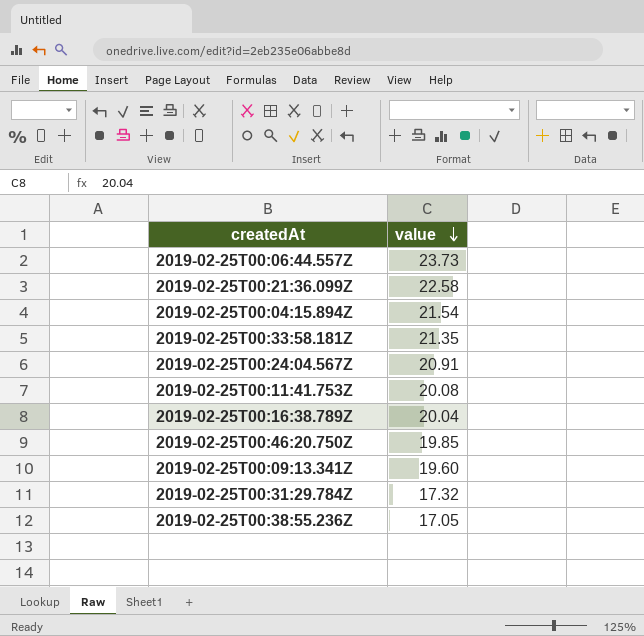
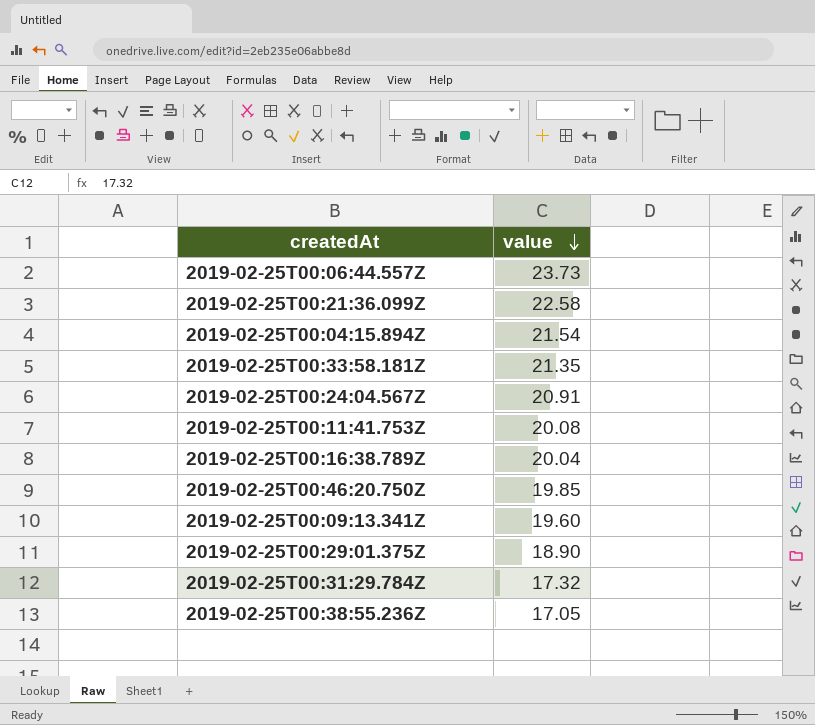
row 2019-02-25T00:29:01.375Z: none -> 18.90

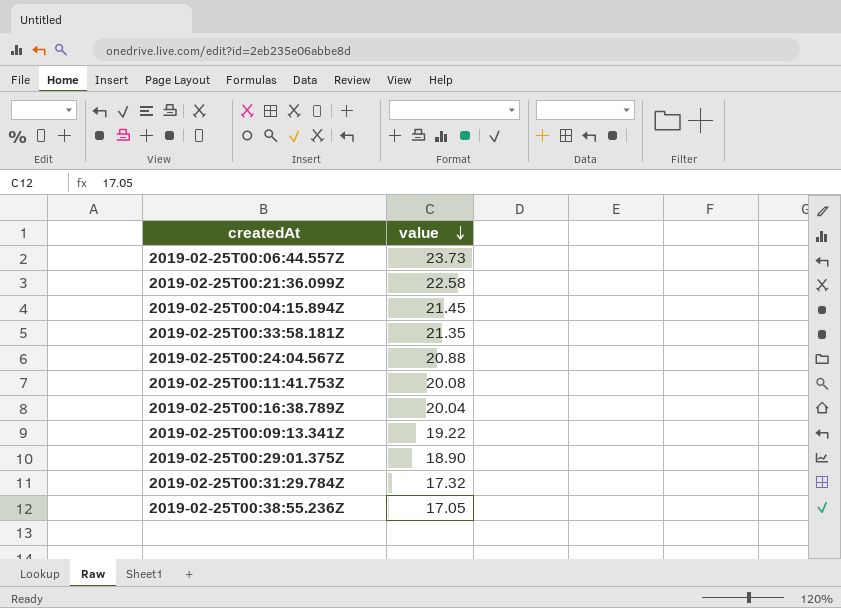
row 2019-02-25T00:46:20.750Z: 19.85 -> none
2019-02-25T00:04:15.894Z | value: 21.54 -> 21.45
2019-02-25T00:24:04.567Z | value: 20.91 -> 20.88
2019-02-25T00:09:13.341Z | value: 19.60 -> 19.22

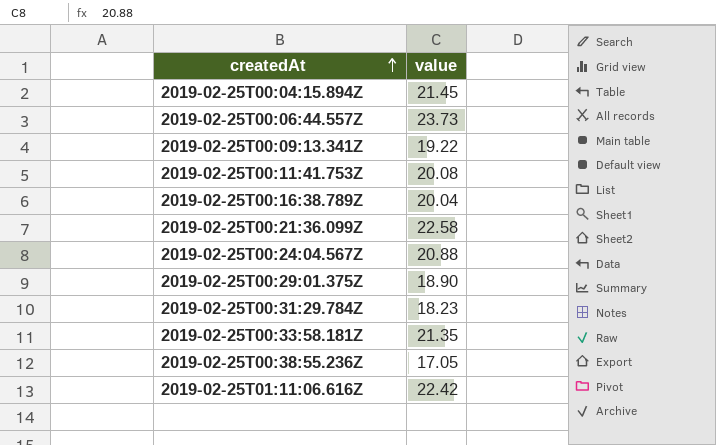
row order: value descending -> createdAt ascending
2019-02-25T00:31:29.784Z | value: 17.32 -> 18.23
row 2019-02-25T01:11:06.616Z: none -> 22.42

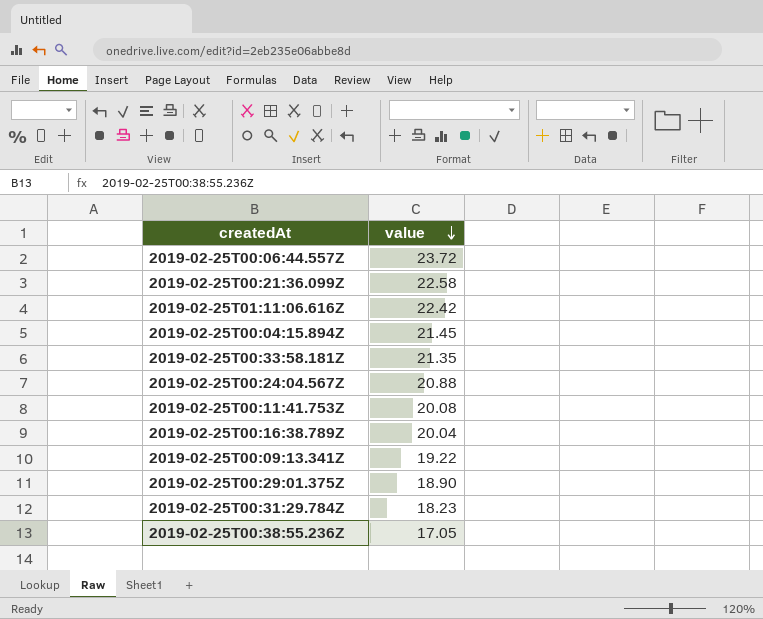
row order: createdAt ascending -> value descending
2019-02-25T00:06:44.557Z | value: 23.73 -> 23.72

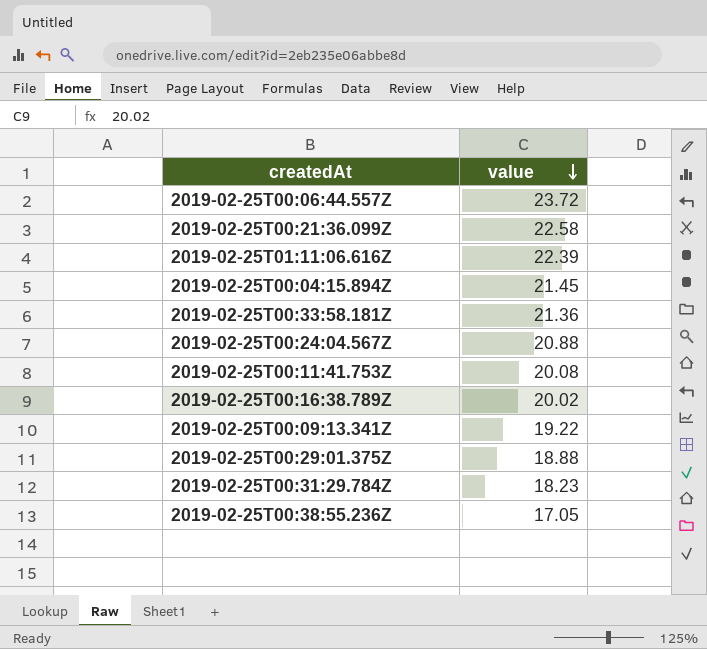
2019-02-25T01:11:06.616Z | value: 22.42 -> 22.39
2019-02-25T00:33:58.181Z | value: 21.35 -> 21.36
2019-02-25T00:16:38.789Z | value: 20.04 -> 20.02
2019-02-25T00:29:01.375Z | value: 18.90 -> 18.88

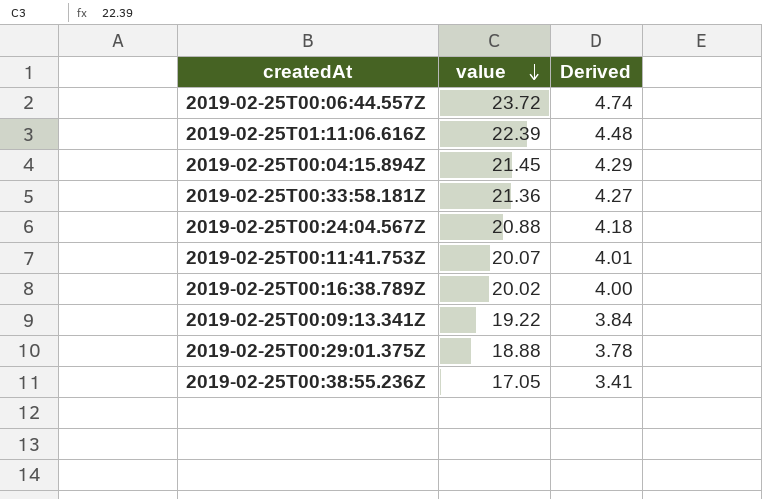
column Derived | formula: none -> [value] * 0.2
row 2019-02-25T00:21:36.099Z: 22.58 -> none
row 2019-02-25T00:31:29.784Z: 18.23 -> none
2019-02-25T00:11:41.753Z | value: 20.08 -> 20.07

